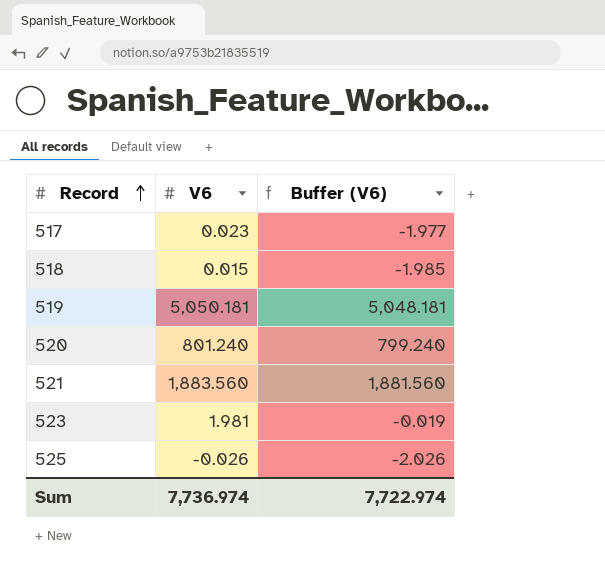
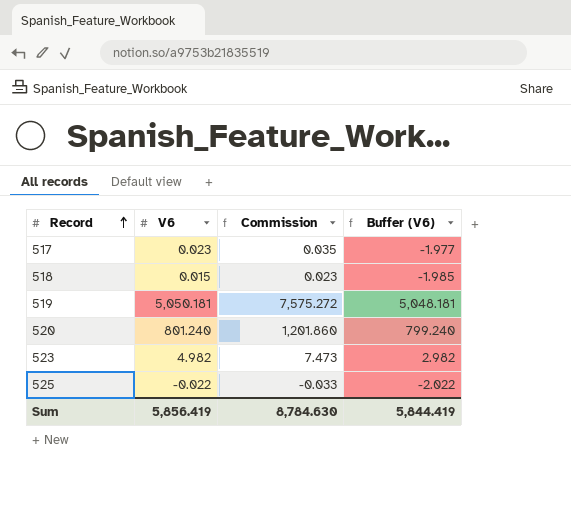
column Commission | formula: none -> [V6] * 1.5
row 521: 1,883.560 | 1,881.560 -> none
523 | V6: 1.981 -> 4.982
523 | Buffer (V6): -0.019 -> 2.982
525 | V6: -0.026 -> -0.022
525 | Buffer (V6): -2.026 -> -2.022
Sum | V6: 7,736.974 -> 5,856.419
Sum | Buffer (V6): 7,722.974 -> 5,844.419

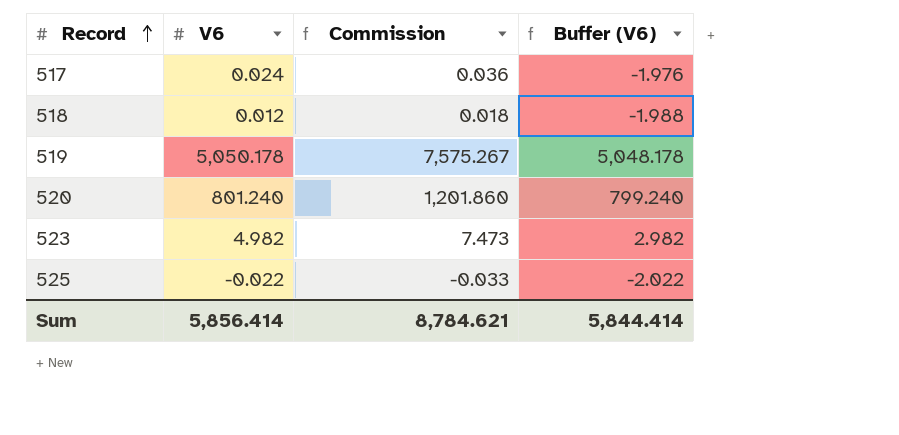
517 | V6: 0.023 -> 0.024
517 | Commission: 0.035 -> 0.036
517 | Buffer (V6): -1.977 -> -1.976
518 | V6: 0.015 -> 0.012
518 | Commission: 0.023 -> 0.018
518 | Buffer (V6): -1.985 -> -1.988
519 | V6: 5,050.181 -> 5,050.178
519 | Commission: 7,575.272 -> 7,575.267
519 | Buffer (V6): 5,048.181 -> 5,048.178
Sum | V6: 5,856.419 -> 5,856.414
Sum | Commission: 8,784.630 -> 8,784.621
Sum | Buffer (V6): 5,844.419 -> 5,844.414

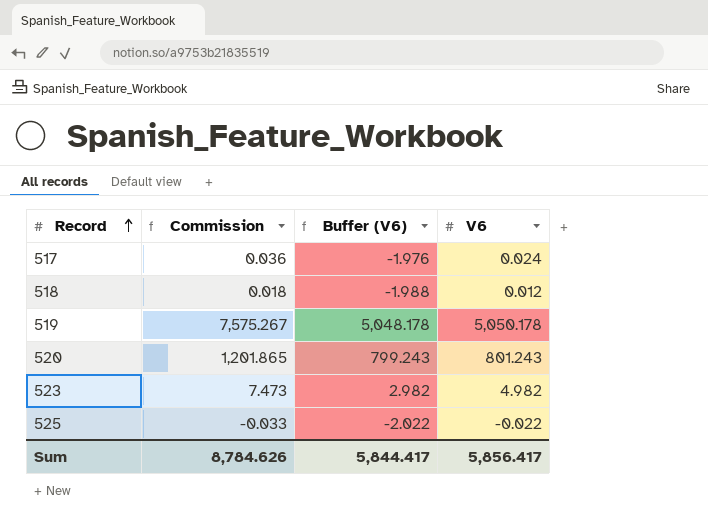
column V6 | position: 2 -> 4
520 | Commission: 1,201.860 -> 1,201.865
520 | Buffer (V6): 799.240 -> 799.243
520 | V6: 801.240 -> 801.243
Sum | Commission: 8,784.621 -> 8,784.626
Sum | Buffer (V6): 5,844.414 -> 5,844.417
Sum | V6: 5,856.414 -> 5,856.417

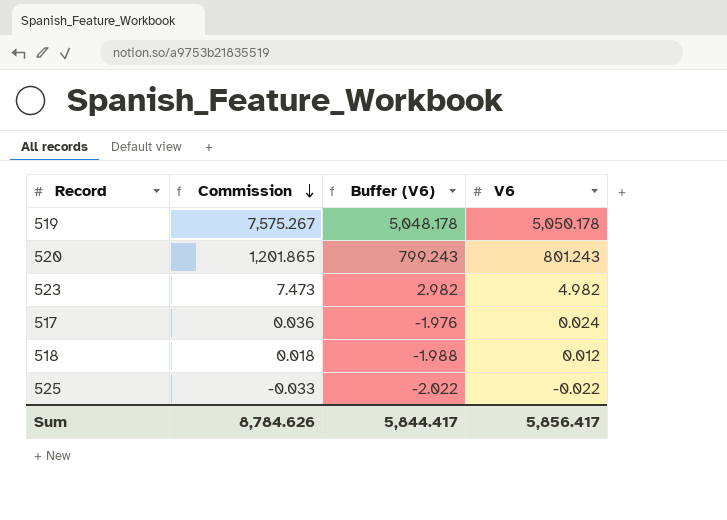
row order: Record ascending -> Commission descending

